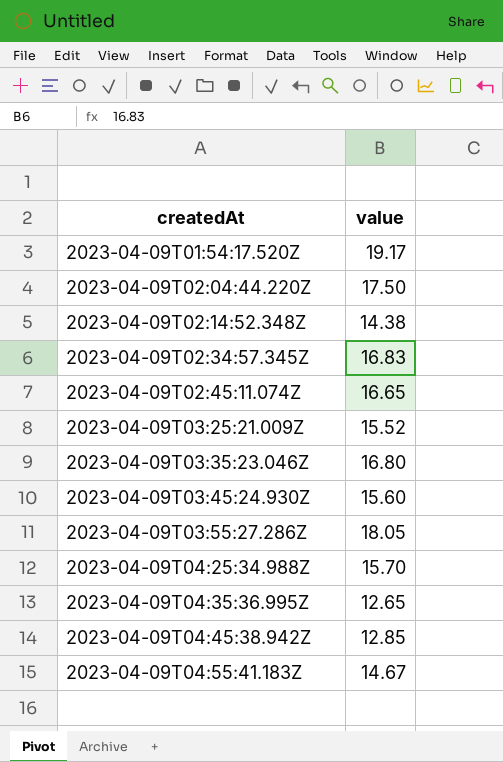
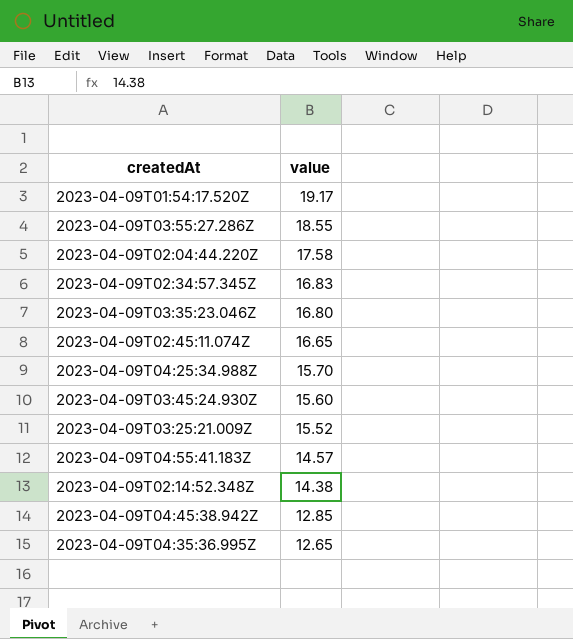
row order: createdAt ascending -> value descending
2023-04-09T03:55:27.286Z | value: 18.05 -> 18.55
2023-04-09T02:04:44.220Z | value: 17.50 -> 17.58
2023-04-09T04:55:41.183Z | value: 14.67 -> 14.57

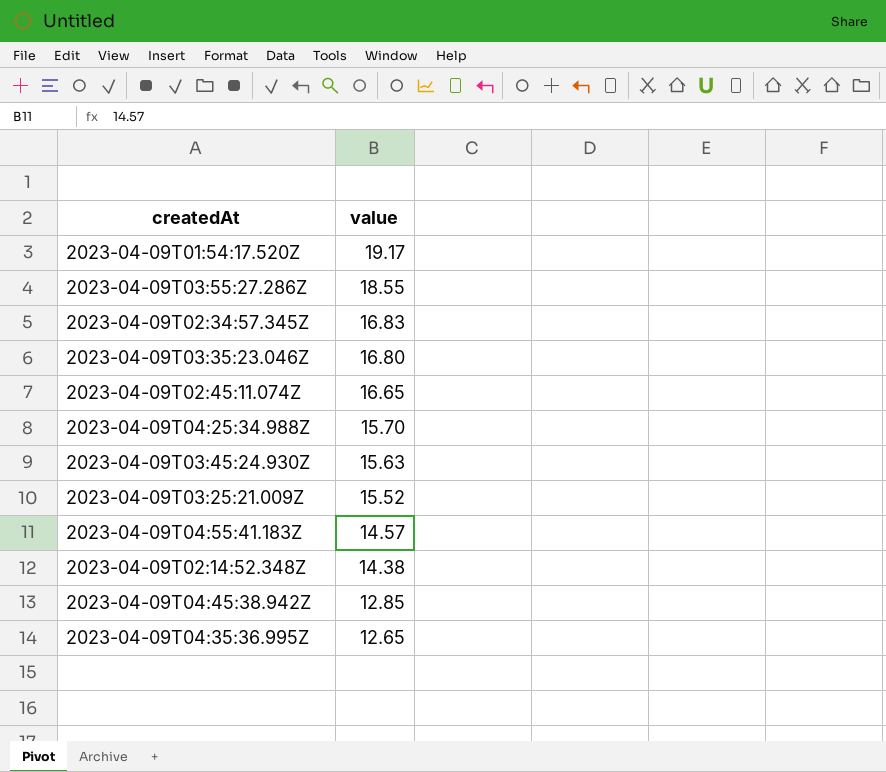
row 2023-04-09T02:04:44.220Z: 17.58 -> none
2023-04-09T03:45:24.930Z | value: 15.60 -> 15.63

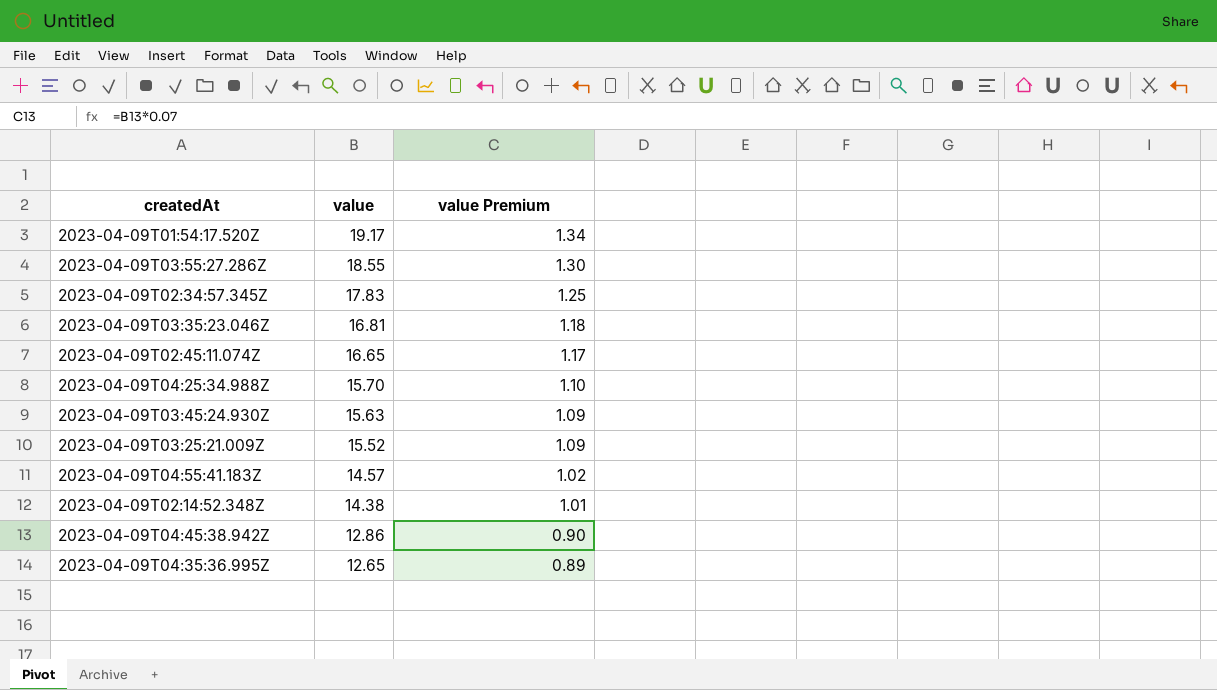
column value Premium | formula: none -> [value] * 0.07
2023-04-09T02:34:57.345Z | value: 16.83 -> 17.83
2023-04-09T03:35:23.046Z | value: 16.80 -> 16.81
2023-04-09T04:45:38.942Z | value: 12.85 -> 12.86

